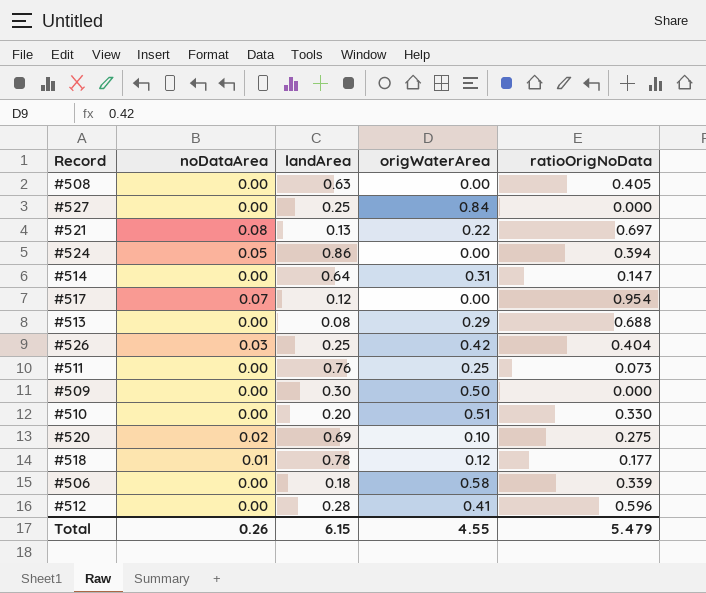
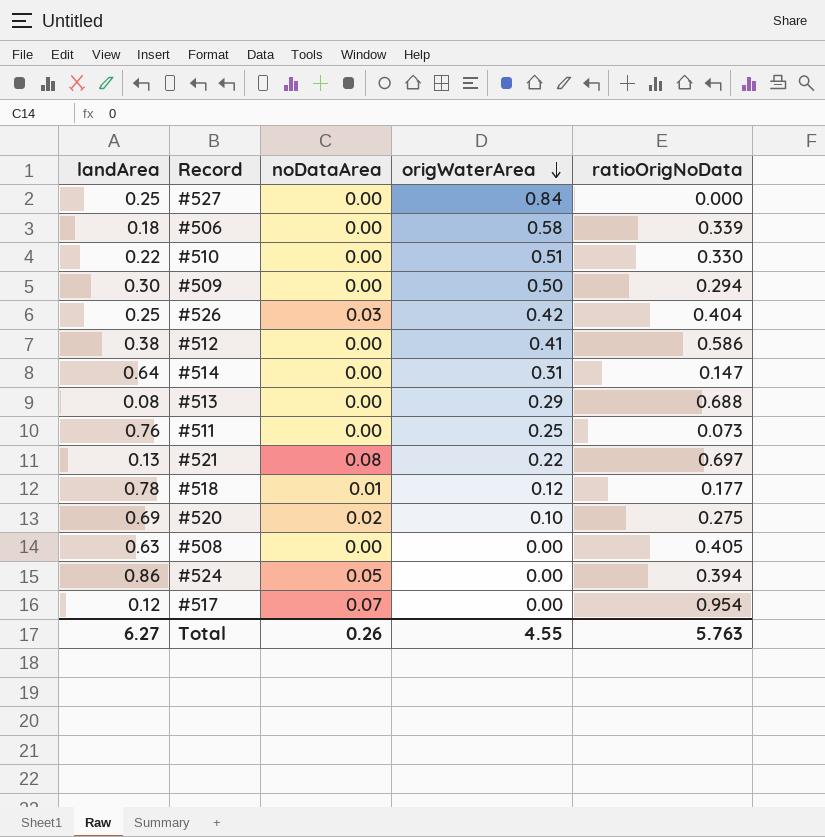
row order: none -> origWaterArea descending
column landArea | position: 3 -> 1
#510 | landArea: 0.20 -> 0.22
#509 | ratioOrigNoData: 0.000 -> 0.294
#512 | landArea: 0.28 -> 0.38
#512 | ratioOrigNoData: 0.596 -> 0.586
Total | landArea: 6.15 -> 6.27
Total | ratioOrigNoData: 5.479 -> 5.763

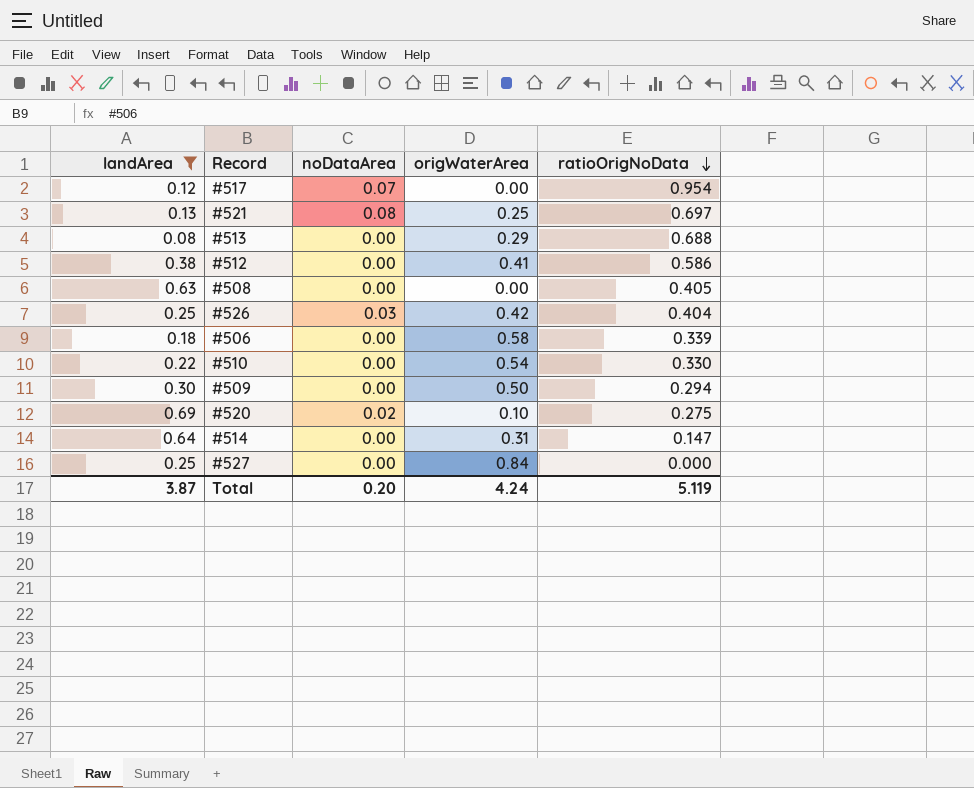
filter: none -> landArea <= 0.69
row order: origWaterArea descending -> ratioOrigNoData descending
#521 | origWaterArea: 0.22 -> 0.25
#510 | origWaterArea: 0.51 -> 0.54
Total | landArea: 6.27 -> 3.87
Total | noDataArea: 0.26 -> 0.20
Total | origWaterArea: 4.55 -> 4.24
Total | ratioOrigNoData: 5.763 -> 5.119

